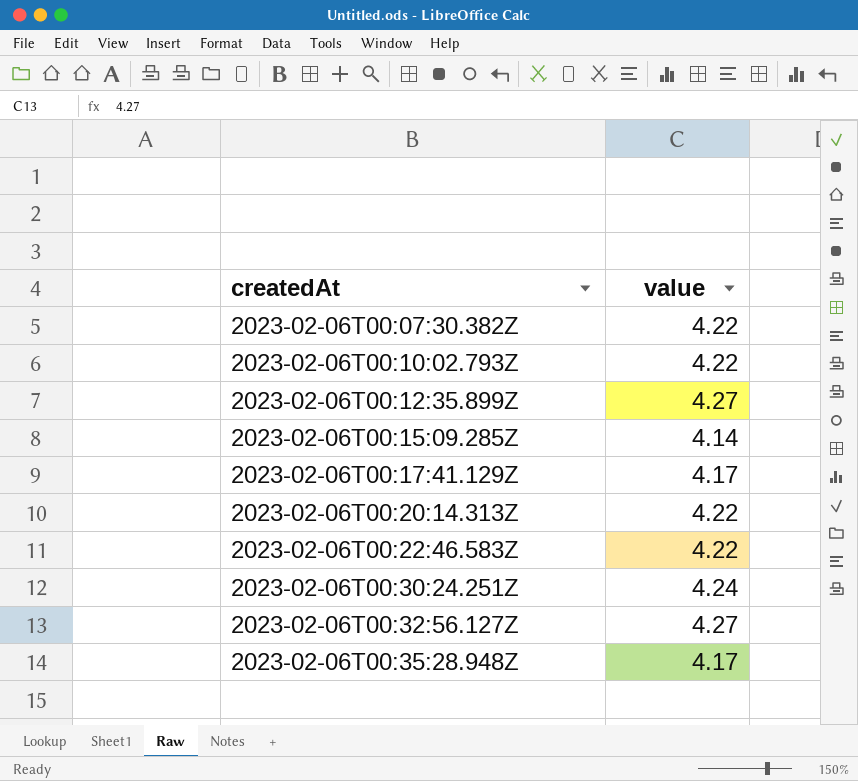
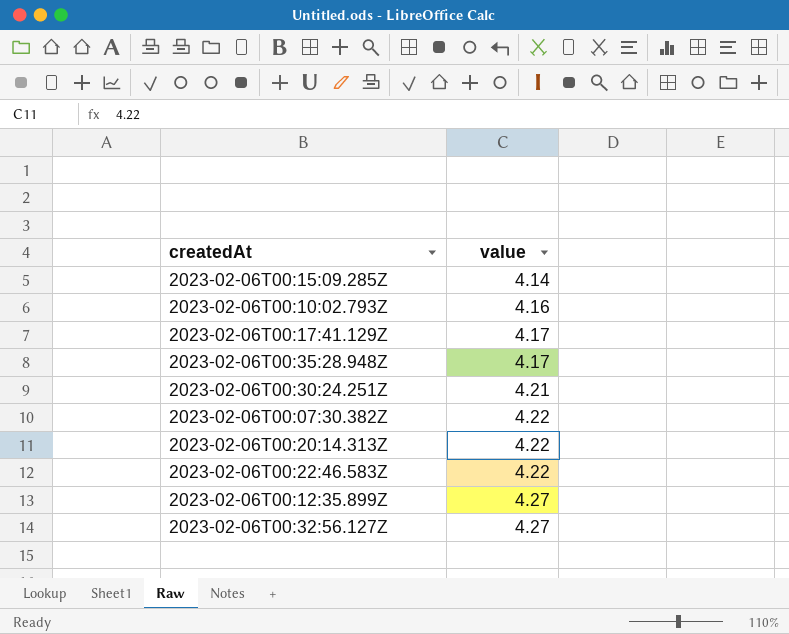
row order: createdAt ascending -> value ascending
2023-02-06T00:10:02.793Z | value: 4.22 -> 4.16
2023-02-06T00:30:24.251Z | value: 4.24 -> 4.21

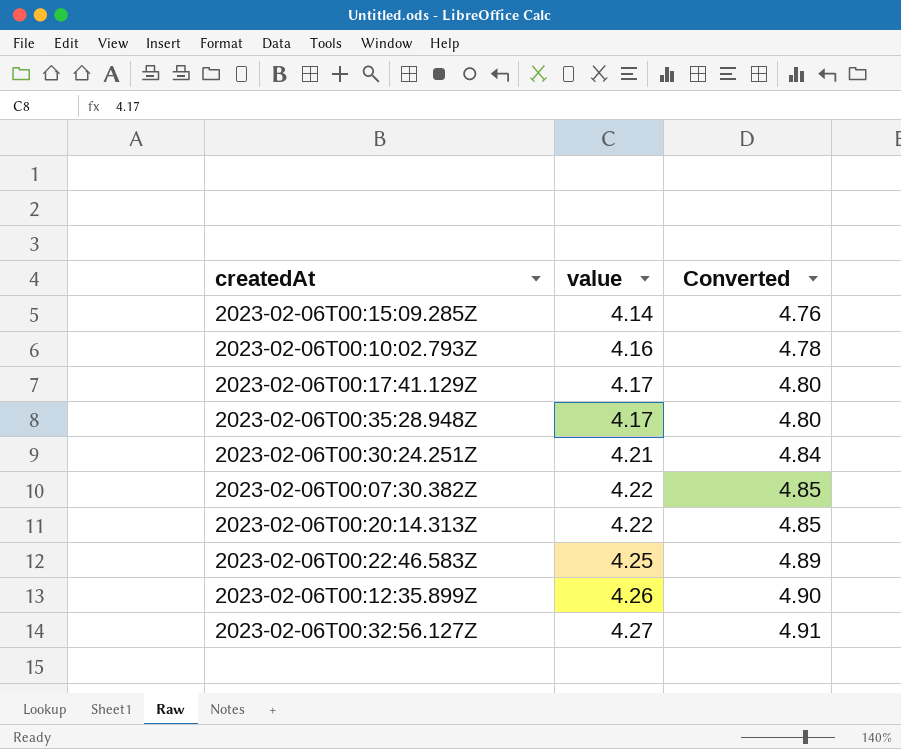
column Converted | formula: none -> [value] * 1.15
2023-02-06T00:22:46.583Z | value: 4.22 -> 4.25
2023-02-06T00:12:35.899Z | value: 4.27 -> 4.26

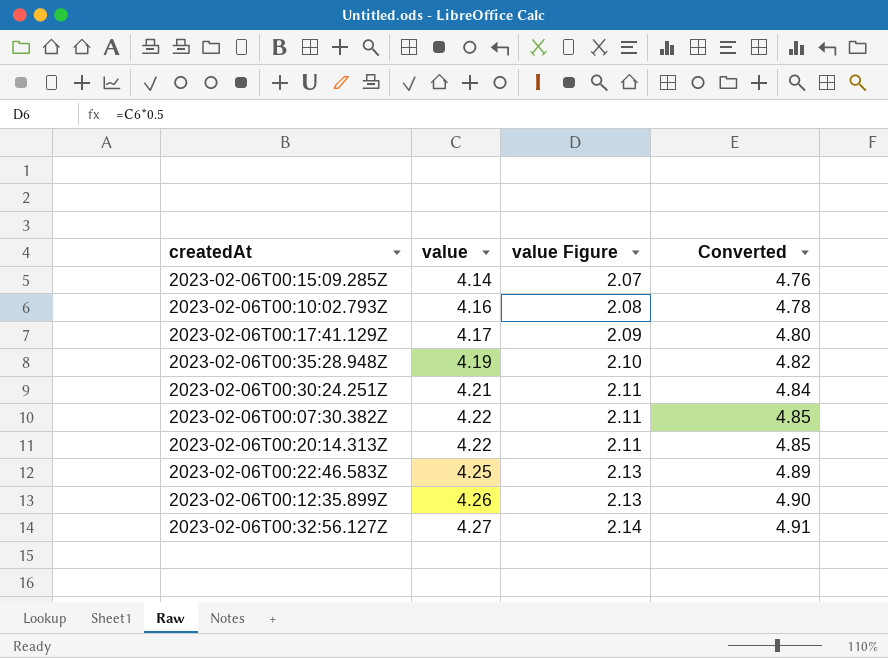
column value Figure | formula: none -> [value] * 0.5
2023-02-06T00:35:28.948Z | value: 4.17 -> 4.19
2023-02-06T00:35:28.948Z | Converted: 4.80 -> 4.82

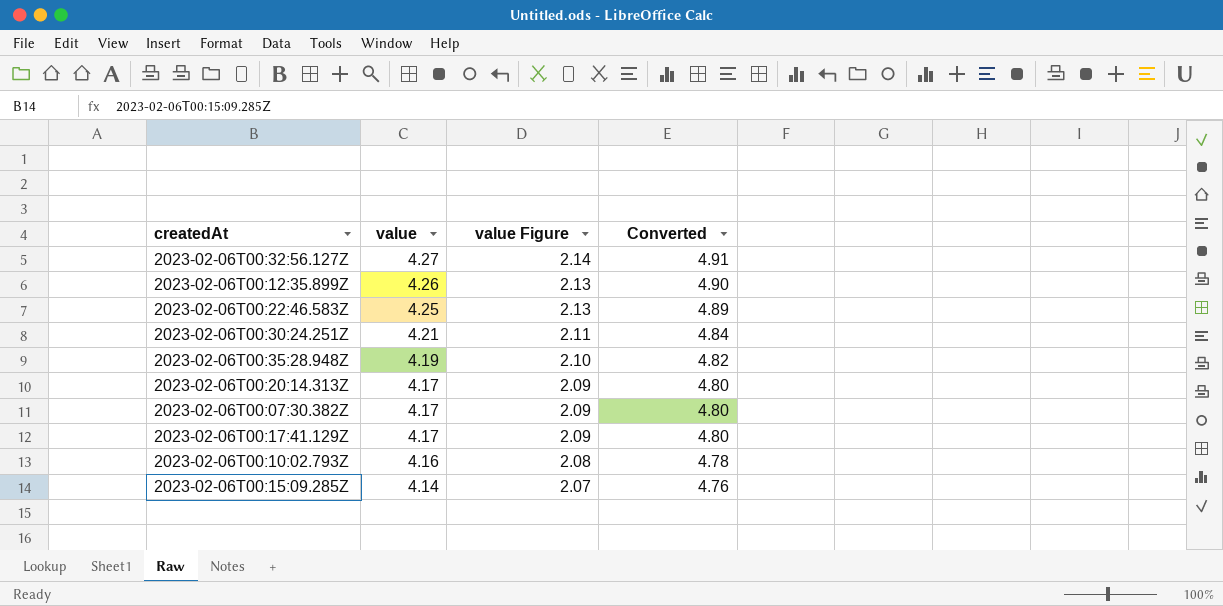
row order: value ascending -> value descending
2023-02-06T00:20:14.313Z | value: 4.22 -> 4.17
2023-02-06T00:20:14.313Z | value Figure: 2.11 -> 2.09
2023-02-06T00:20:14.313Z | Converted: 4.85 -> 4.80
2023-02-06T00:07:30.382Z | value: 4.22 -> 4.17
2023-02-06T00:07:30.382Z | value Figure: 2.11 -> 2.09
2023-02-06T00:07:30.382Z | Converted: 4.85 -> 4.80

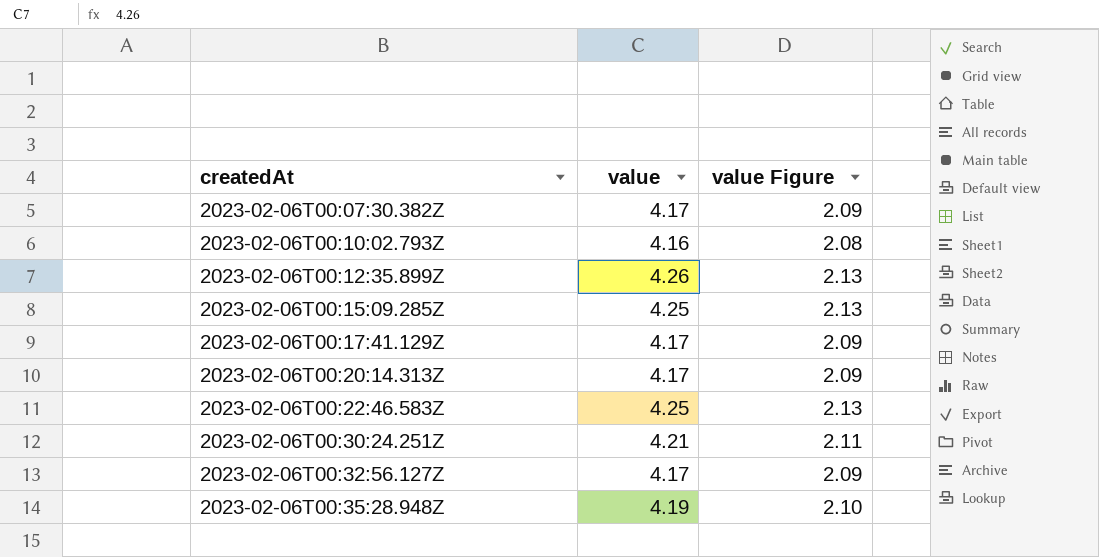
row order: value descending -> createdAt ascending
column Converted | formula: [value] * 1.15 -> none
2023-02-06T00:15:09.285Z | value: 4.14 -> 4.25
2023-02-06T00:15:09.285Z | value Figure: 2.07 -> 2.13
2023-02-06T00:32:56.127Z | value: 4.27 -> 4.17
2023-02-06T00:32:56.127Z | value Figure: 2.14 -> 2.09

